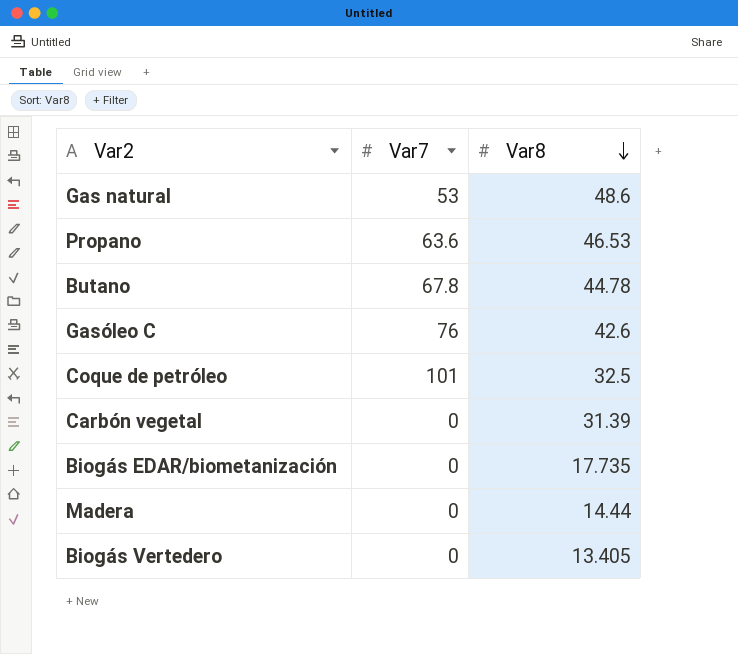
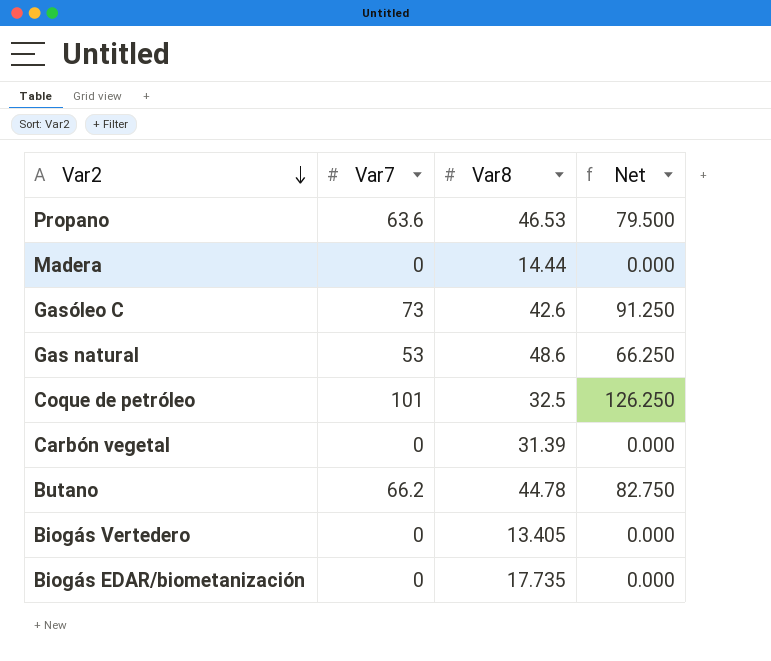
row order: Var8 descending -> Var2 descending
column Net | formula: none -> [Var7] * 1.25
Gasóleo C | Var7: 76 -> 73
Butano | Var7: 67.8 -> 66.2

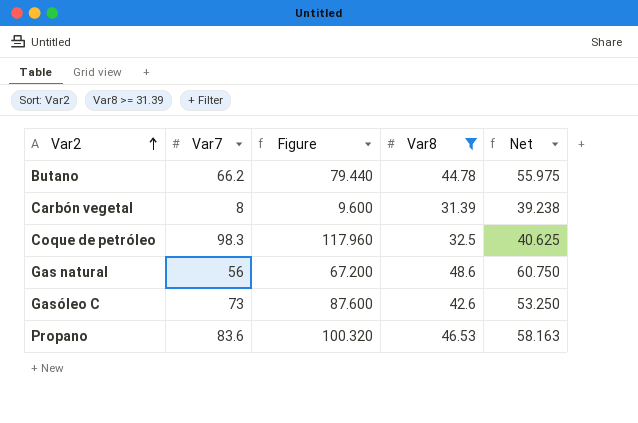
filter: none -> Var8 >= 31.39
row order: Var2 descending -> Var2 ascending
column Figure | formula: none -> [Var7] * 1.2
column Net | formula: [Var7] * 1.25 -> [Var8] * 1.25
Carbón vegetal | Var7: 0 -> 8
Coque de petróleo | Var7: 101 -> 98.3
Gas natural | Var7: 53 -> 56
Propano | Var7: 63.6 -> 83.6

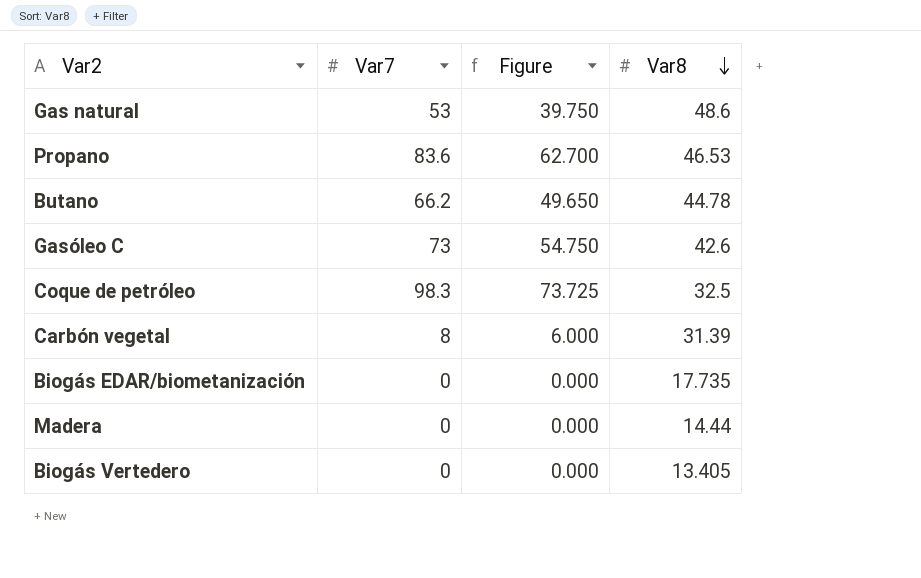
filter: Var8 >= 31.39 -> none
row order: Var2 ascending -> Var8 descending
column Net | formula: [Var8] * 1.25 -> none
column Figure | formula: [Var7] * 1.2 -> [Var7] * 0.75
Gas natural | Var7: 56 -> 53

